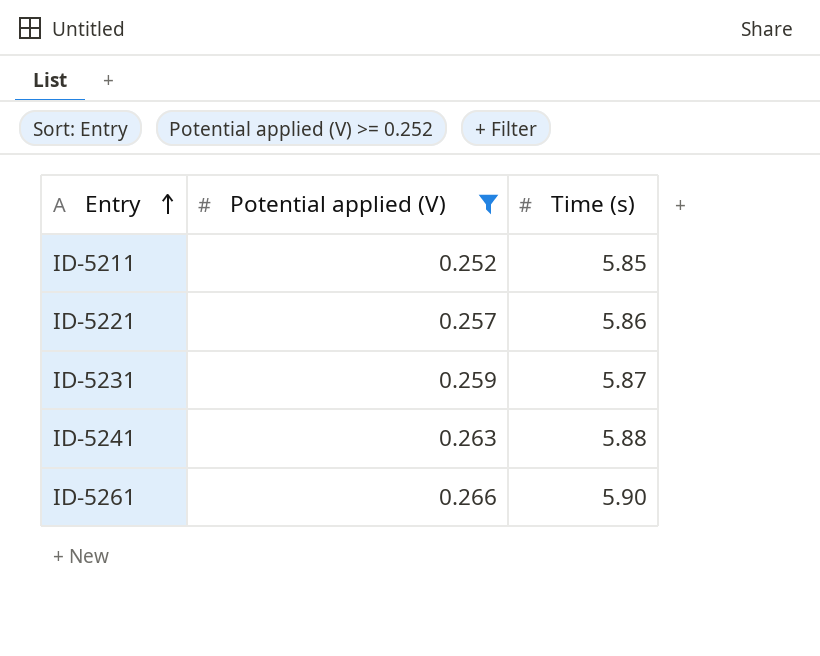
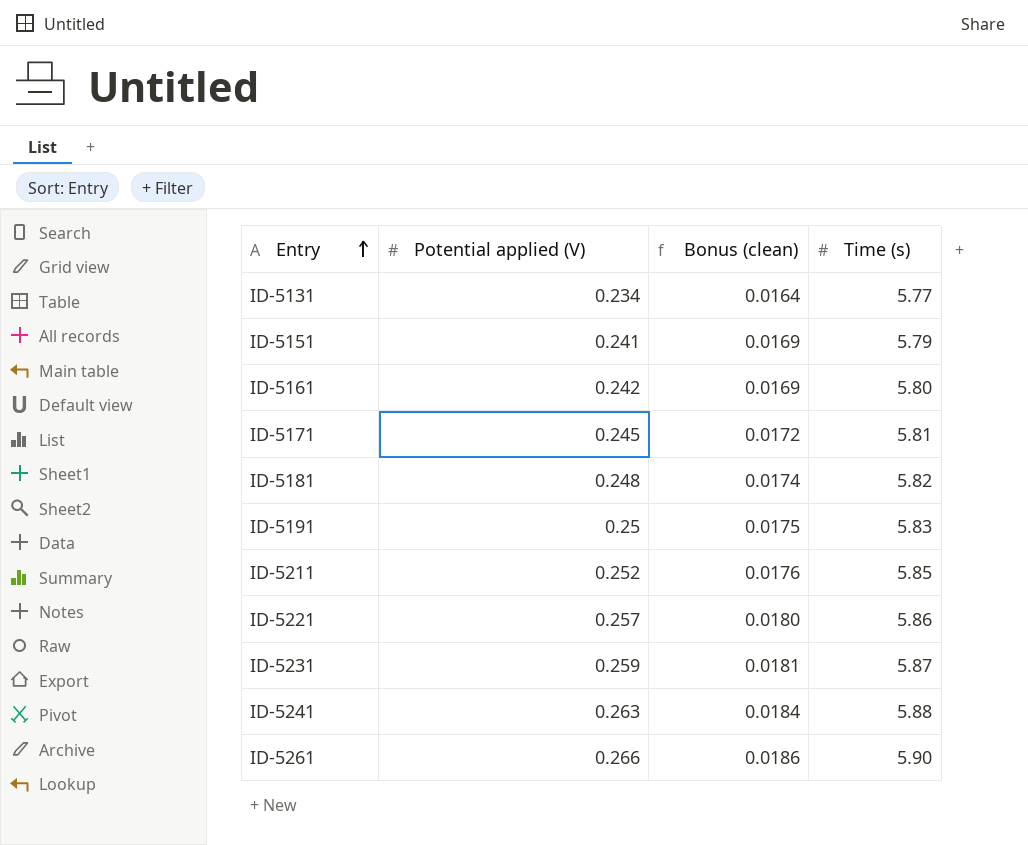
filter: Potential applied (V) >= 0.252 -> none
column Bonus (clean) | formula: none -> [Potential applied (V)] * 0.07

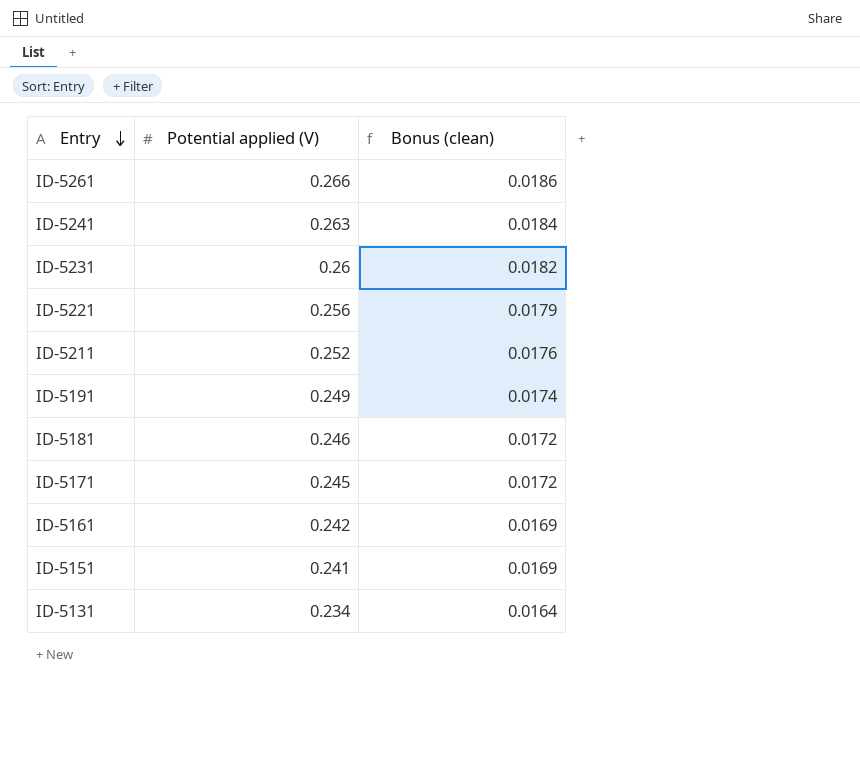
row order: Entry ascending -> Entry descending
column Time (s) | position: 4 -> none
ID-5231 | Potential applied (V): 0.259 -> 0.26
ID-5231 | Bonus (clean): 0.0181 -> 0.0182
ID-5221 | Potential applied (V): 0.257 -> 0.256
ID-5221 | Bonus (clean): 0.0180 -> 0.0179
ID-5191 | Potential applied (V): 0.25 -> 0.249
ID-5191 | Bonus (clean): 0.0175 -> 0.0174
ID-5181 | Potential applied (V): 0.248 -> 0.246
ID-5181 | Bonus (clean): 0.0174 -> 0.0172

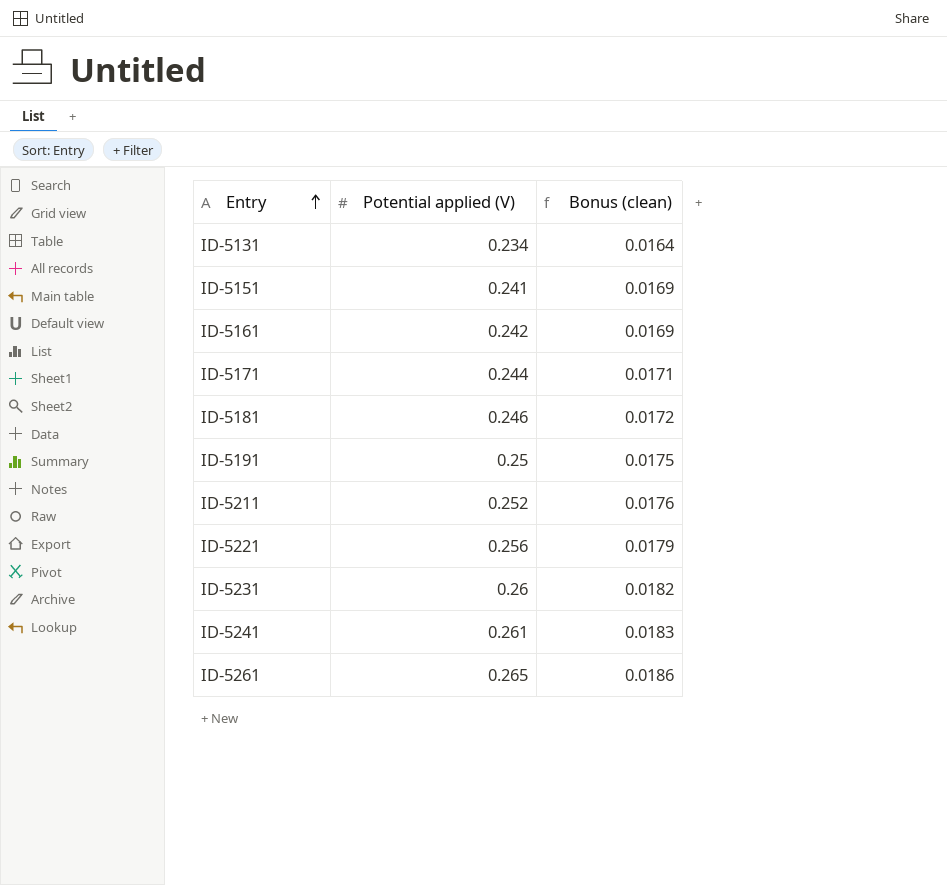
row order: Entry descending -> Entry ascending
ID-5171 | Potential applied (V): 0.245 -> 0.244
ID-5171 | Bonus (clean): 0.0172 -> 0.0171
ID-5191 | Potential applied (V): 0.249 -> 0.25
ID-5191 | Bonus (clean): 0.0174 -> 0.0175
ID-5241 | Potential applied (V): 0.263 -> 0.261
ID-5241 | Bonus (clean): 0.0184 -> 0.0183
ID-5261 | Potential applied (V): 0.266 -> 0.265

